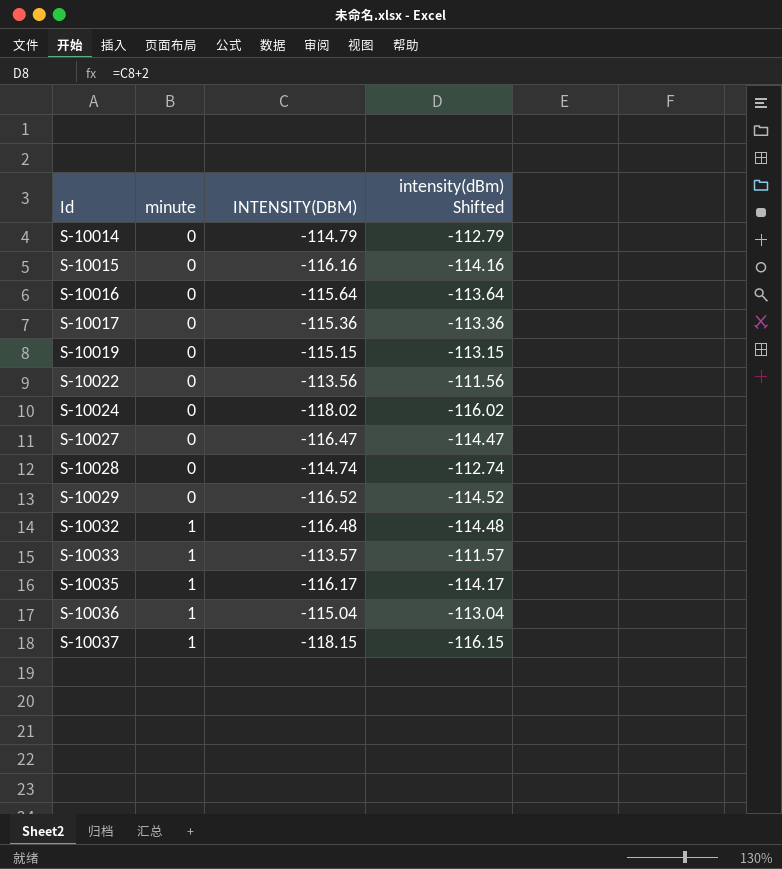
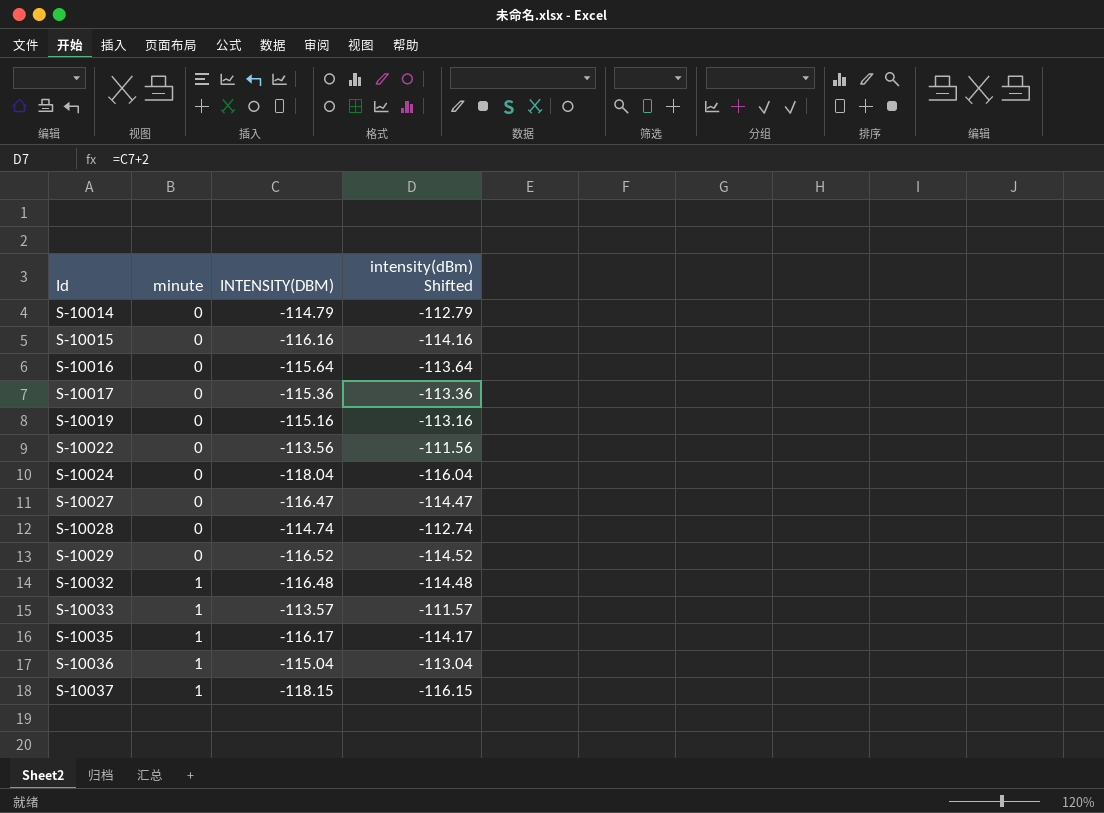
S-10019 | INTENSITY(DBM): -115.15 -> -115.16
S-10019 | intensity(dBm) Shifted: -113.15 -> -113.16
S-10024 | INTENSITY(DBM): -118.02 -> -118.04
S-10024 | intensity(dBm) Shifted: -116.02 -> -116.04

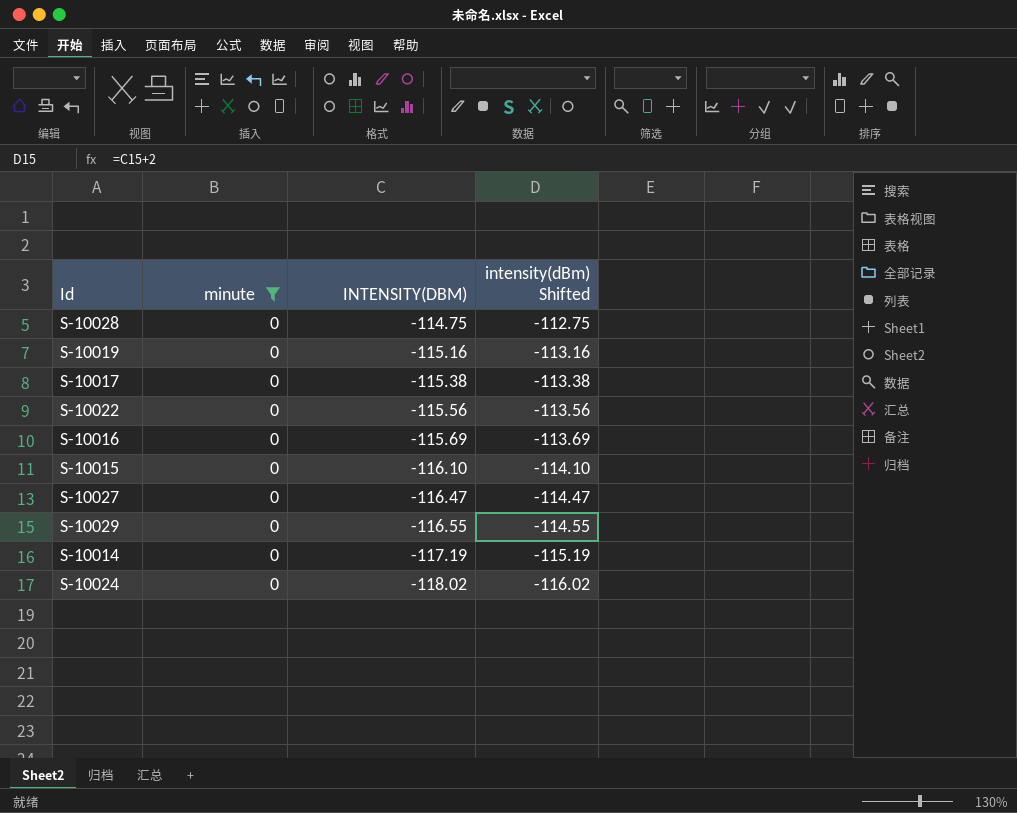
filter: none -> minute = 0
row order: Id ascending -> INTENSITY(DBM) descending
S-10028 | INTENSITY(DBM): -114.74 -> -114.75
S-10028 | intensity(dBm) Shifted: -112.74 -> -112.75
S-10017 | INTENSITY(DBM): -115.36 -> -115.38
S-10017 | intensity(dBm) Shifted: -113.36 -> -113.38
S-10022 | INTENSITY(DBM): -113.56 -> -115.56
S-10022 | intensity(dBm) Shifted: -111.56 -> -113.56
S-10016 | INTENSITY(DBM): -115.64 -> -115.69
S-10016 | intensity(dBm) Shifted: -113.64 -> -113.69
S-10015 | INTENSITY(DBM): -116.16 -> -116.10
S-10015 | intensity(dBm) Shifted: -114.16 -> -114.10
S-10029 | INTENSITY(DBM): -116.52 -> -116.55
S-10029 | intensity(dBm) Shifted: -114.52 -> -114.55
S-10014 | INTENSITY(DBM): -114.79 -> -117.19
S-10014 | intensity(dBm) Shifted: -112.79 -> -115.19
S-10024 | INTENSITY(DBM): -118.04 -> -118.02
S-10024 | intensity(dBm) Shifted: -116.04 -> -116.02

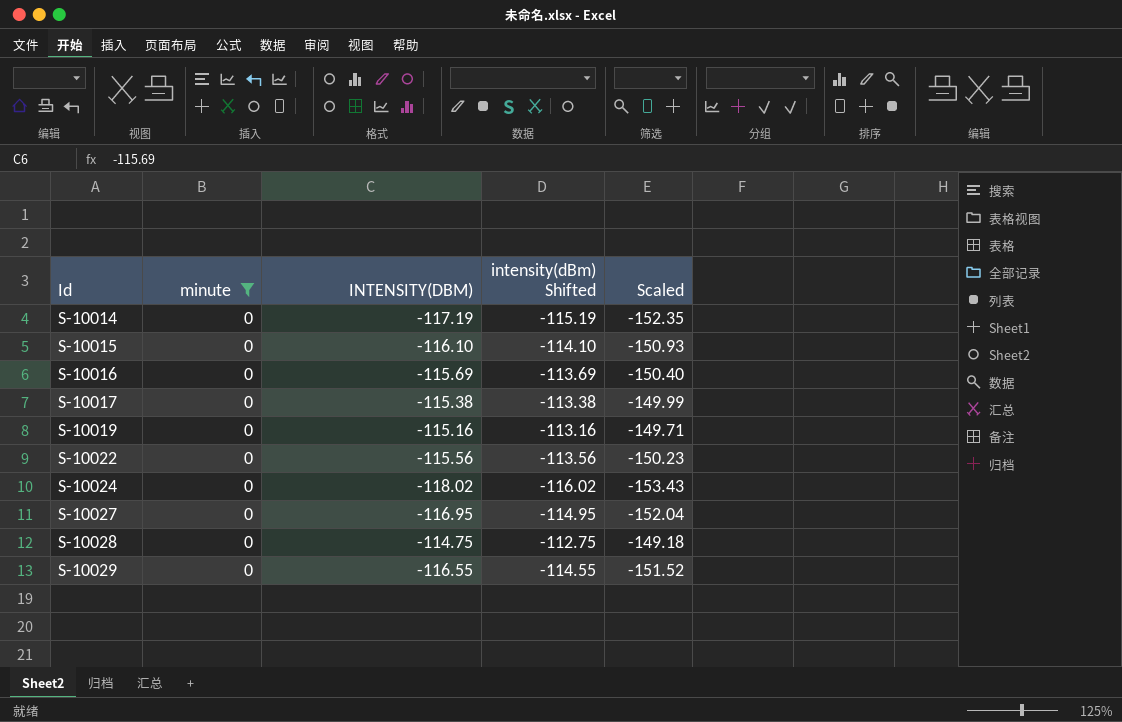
row order: INTENSITY(DBM) descending -> Id ascending
column Scaled | formula: none -> [INTENSITY(DBM)] * 1.3
S-10027 | INTENSITY(DBM): -116.47 -> -116.95
S-10027 | intensity(dBm) Shifted: -114.47 -> -114.95

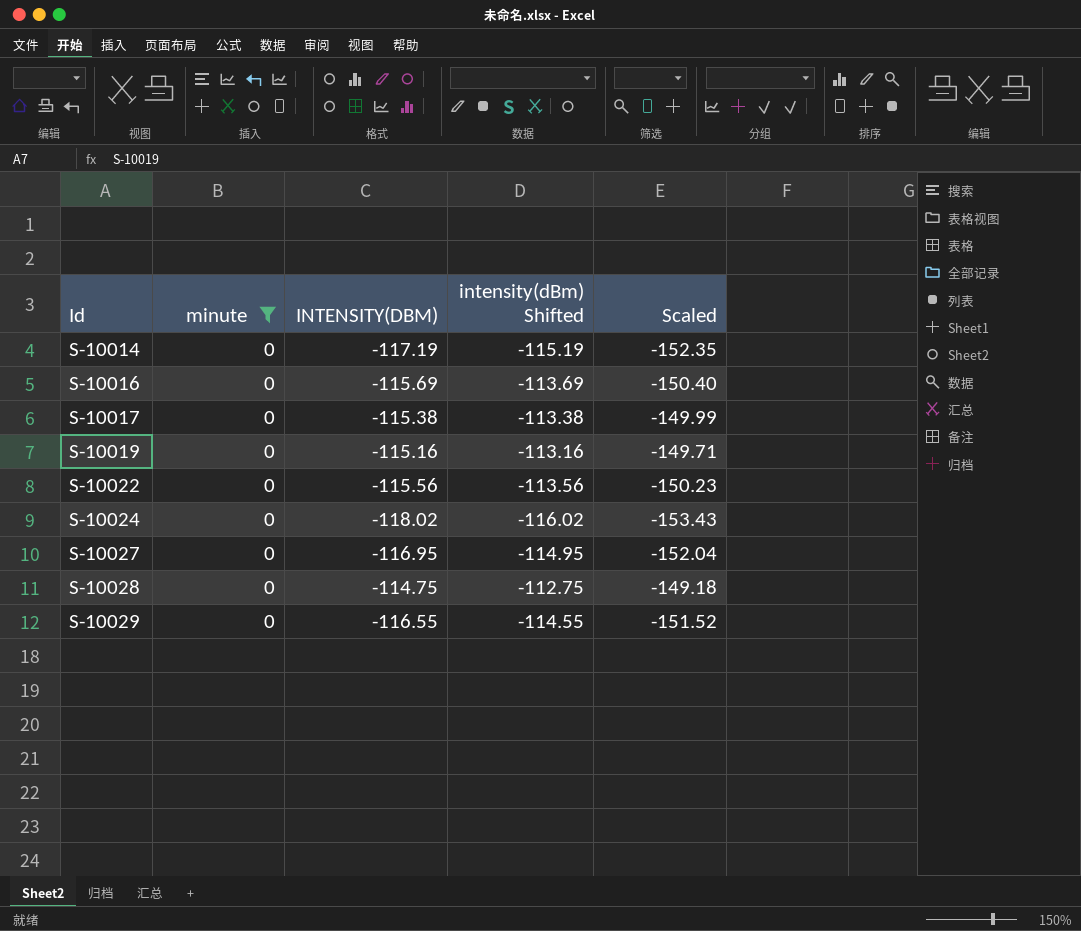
row S-10015: 0 | -116.10 | -114.10 | -150.93 -> none

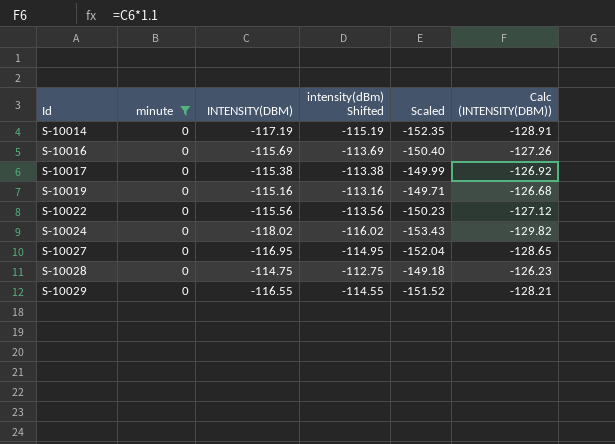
column Calc (INTENSITY(DBM)) | formula: none -> [INTENSITY(DBM)] * 1.1

